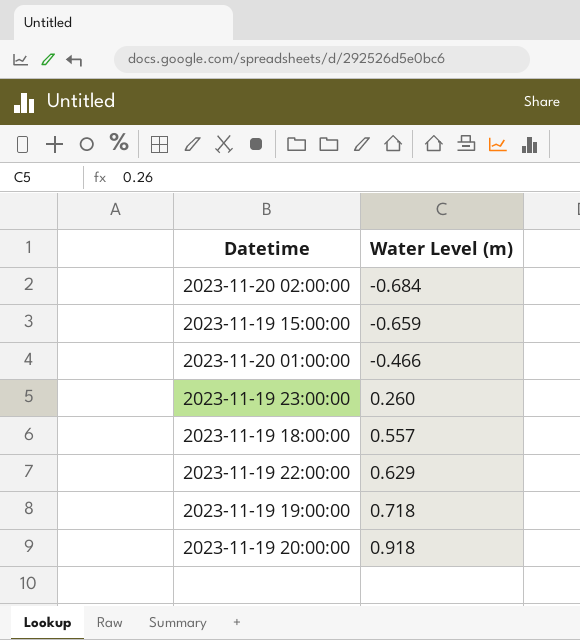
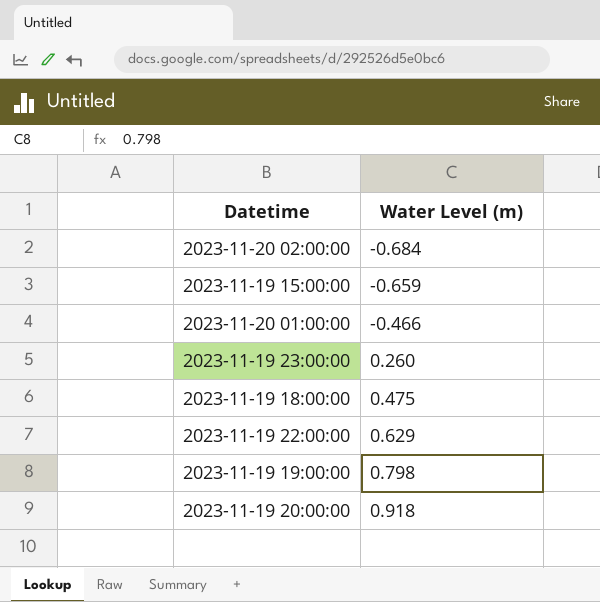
2023-11-19 18:00:00 | Water Level (m): 0.557 -> 0.475
2023-11-19 19:00:00 | Water Level (m): 0.718 -> 0.798

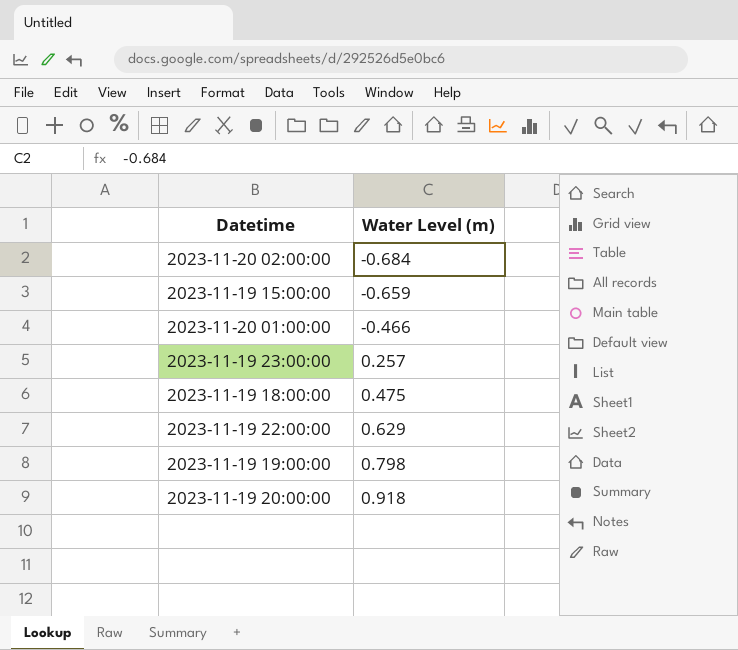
2023-11-19 23:00:00 | Water Level (m): 0.260 -> 0.257

